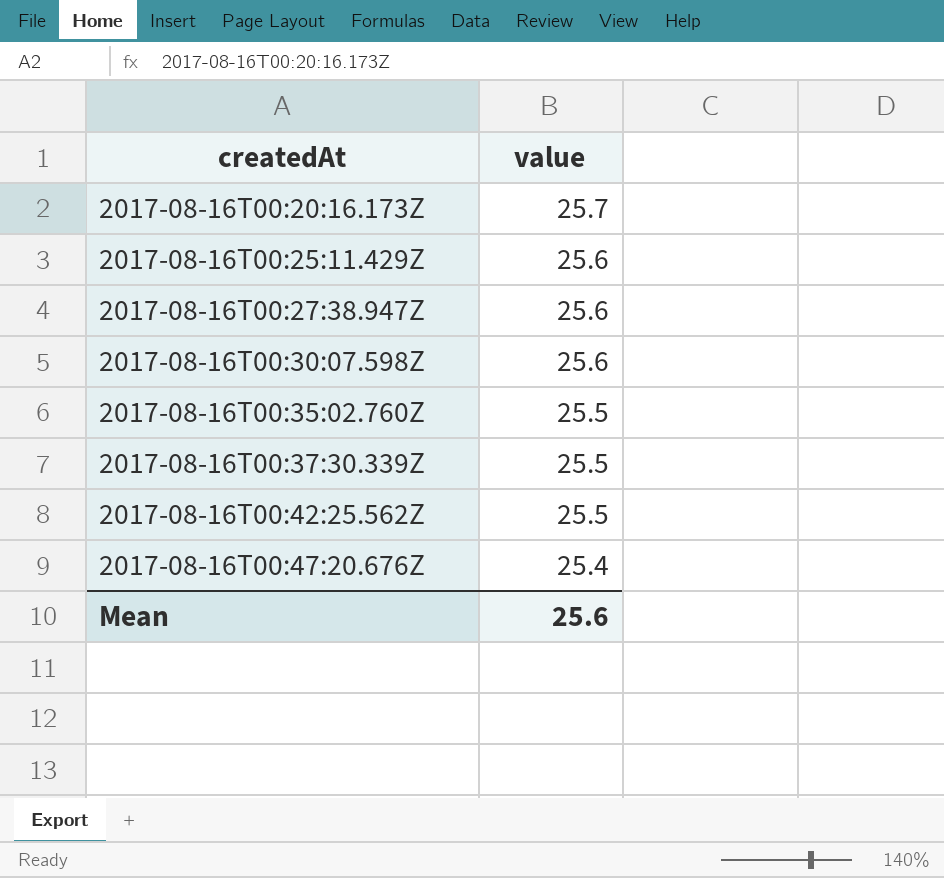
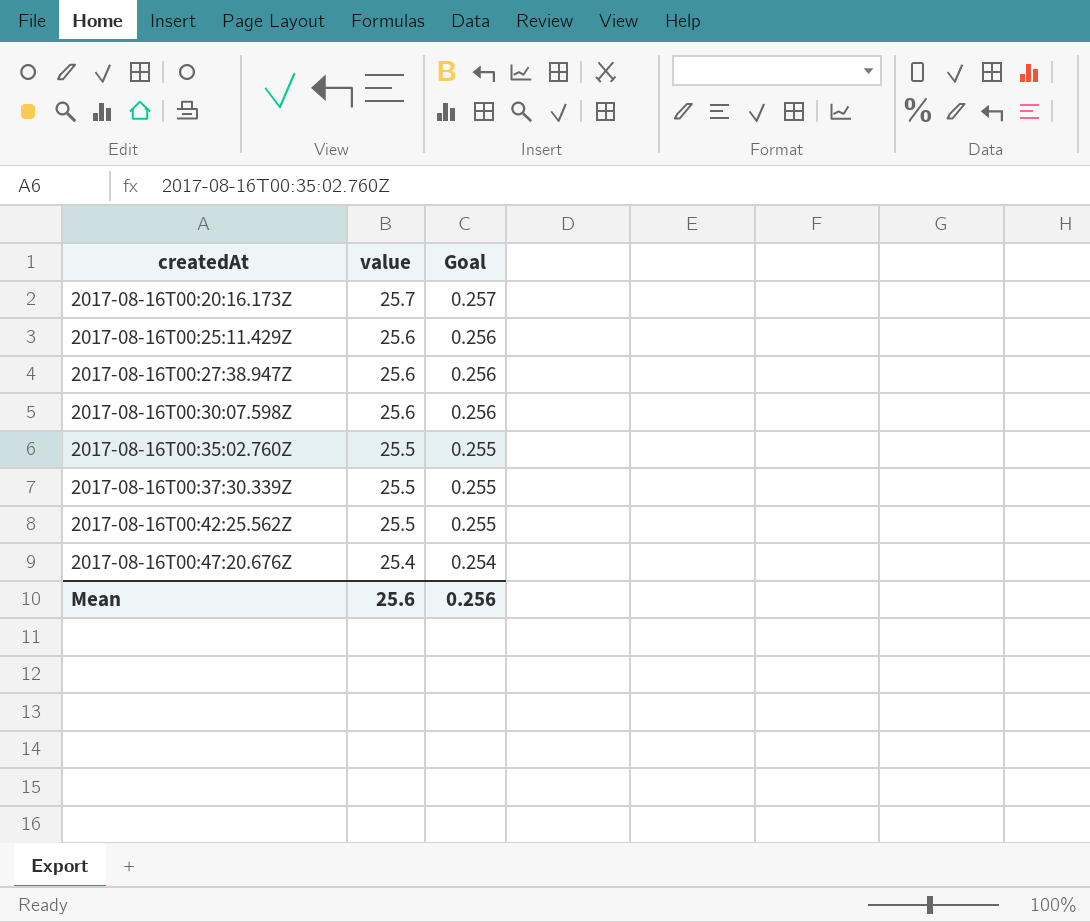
column Goal | formula: none -> [value] * 0.01

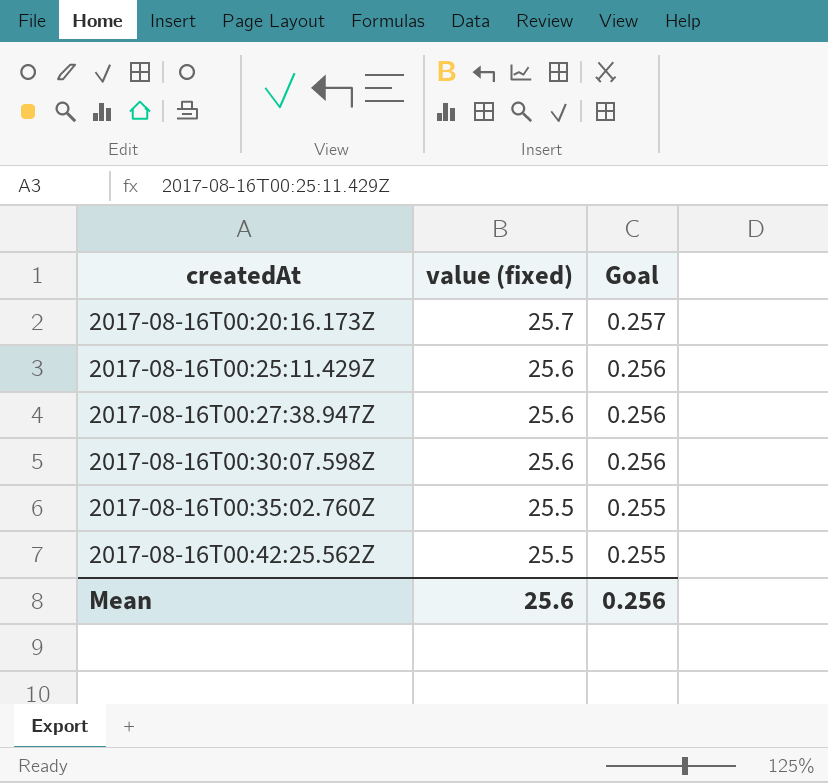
column name: value -> value (fixed)
row 2017-08-16T00:37:30.339Z: 25.5 | 0.255 -> none
row 2017-08-16T00:47:20.676Z: 25.4 | 0.254 -> none

